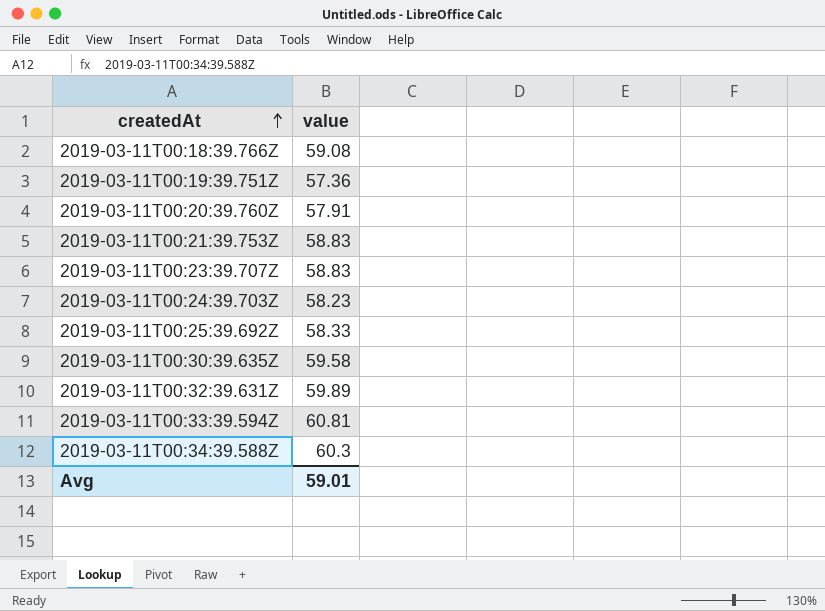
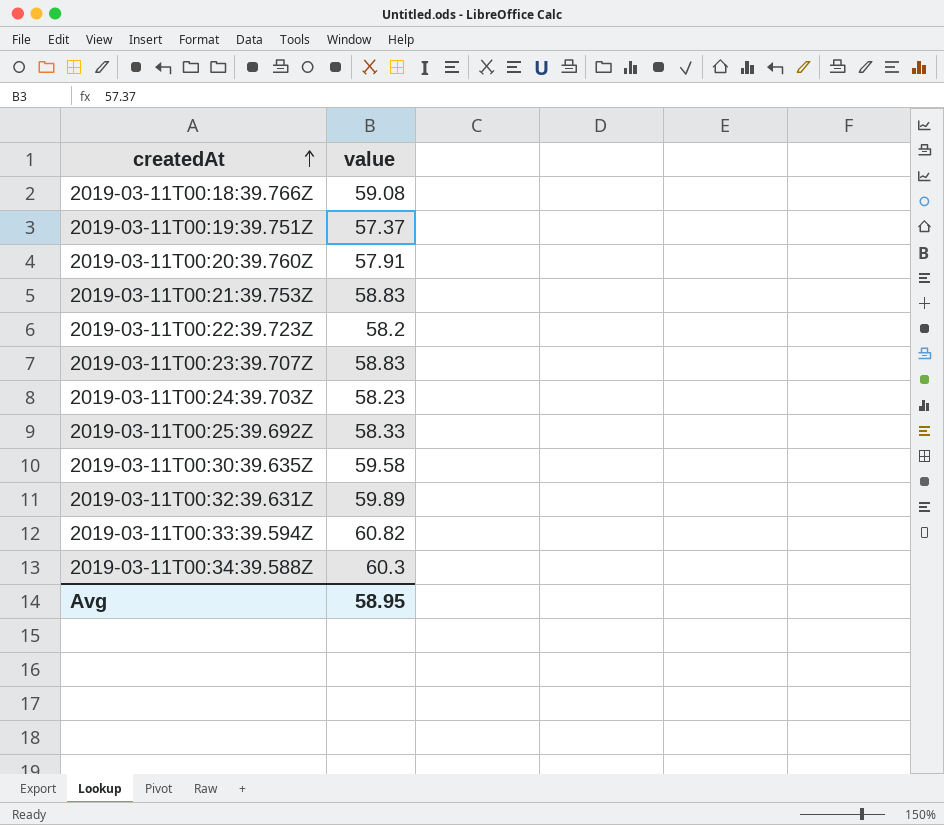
2019-03-11T00:19:39.751Z | value: 57.36 -> 57.37
row 2019-03-11T00:22:39.723Z: none -> 58.2
2019-03-11T00:33:39.594Z | value: 60.81 -> 60.82
Avg | value: 59.01 -> 58.95

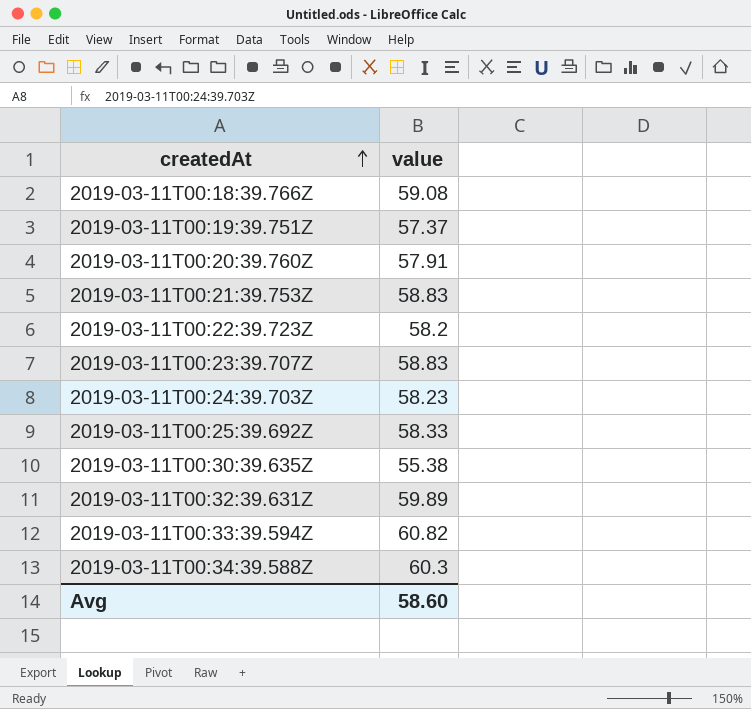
2019-03-11T00:30:39.635Z | value: 59.58 -> 55.38
Avg | value: 58.95 -> 58.60

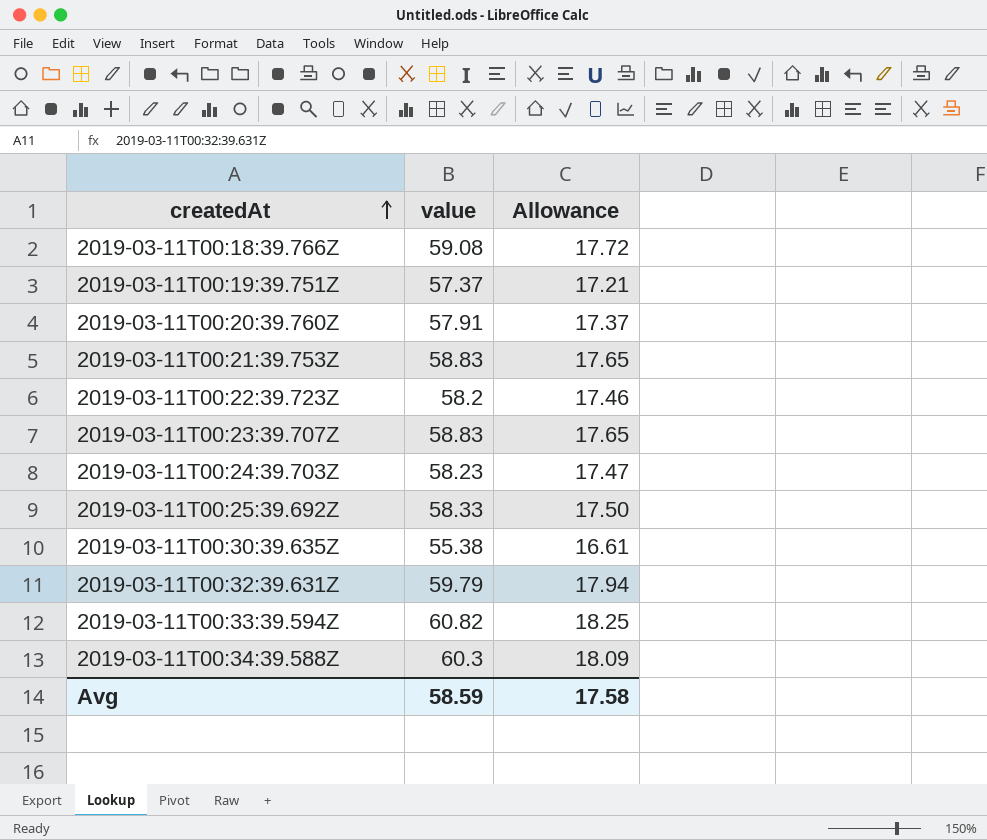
column Allowance | formula: none -> [value] * 0.3
2019-03-11T00:32:39.631Z | value: 59.89 -> 59.79
Avg | value: 58.60 -> 58.59

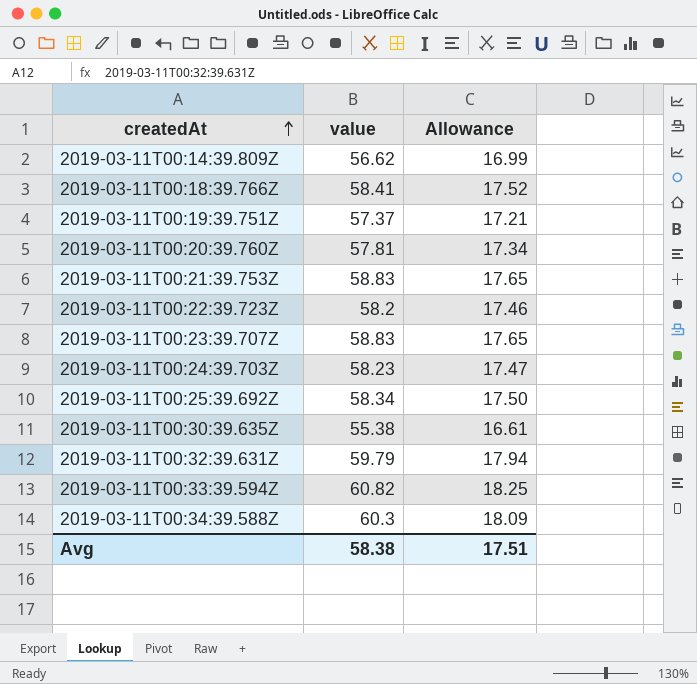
row 2019-03-11T00:14:39.809Z: none -> 56.62 | 16.99
2019-03-11T00:18:39.766Z | value: 59.08 -> 58.41
2019-03-11T00:18:39.766Z | Allowance: 17.72 -> 17.52
2019-03-11T00:20:39.760Z | value: 57.91 -> 57.81
2019-03-11T00:20:39.760Z | Allowance: 17.37 -> 17.34
2019-03-11T00:25:39.692Z | value: 58.33 -> 58.34
Avg | value: 58.59 -> 58.38
Avg | Allowance: 17.58 -> 17.51

